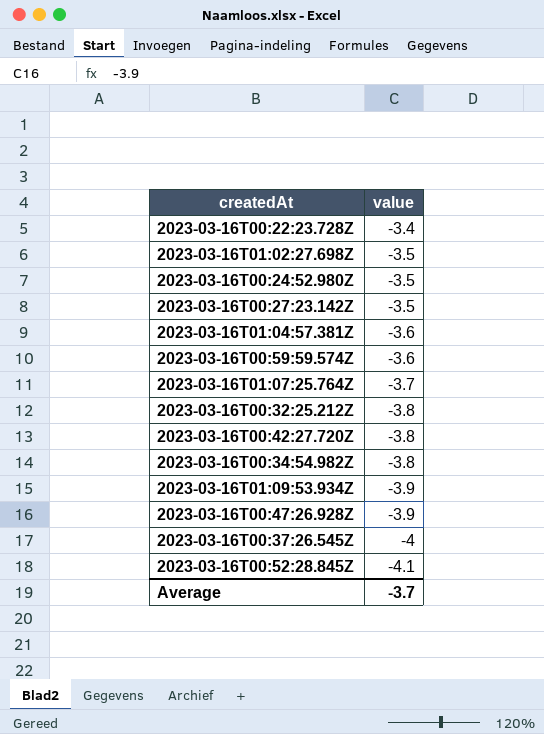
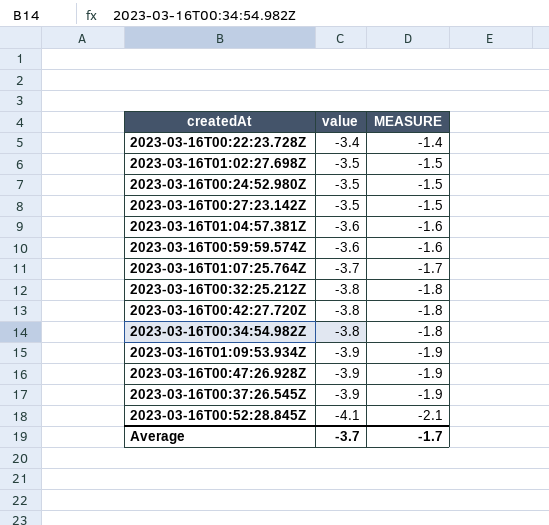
column MEASURE | formula: none -> [value] + 2
2023-03-16T00:37:26.545Z | value: -4 -> -3.9

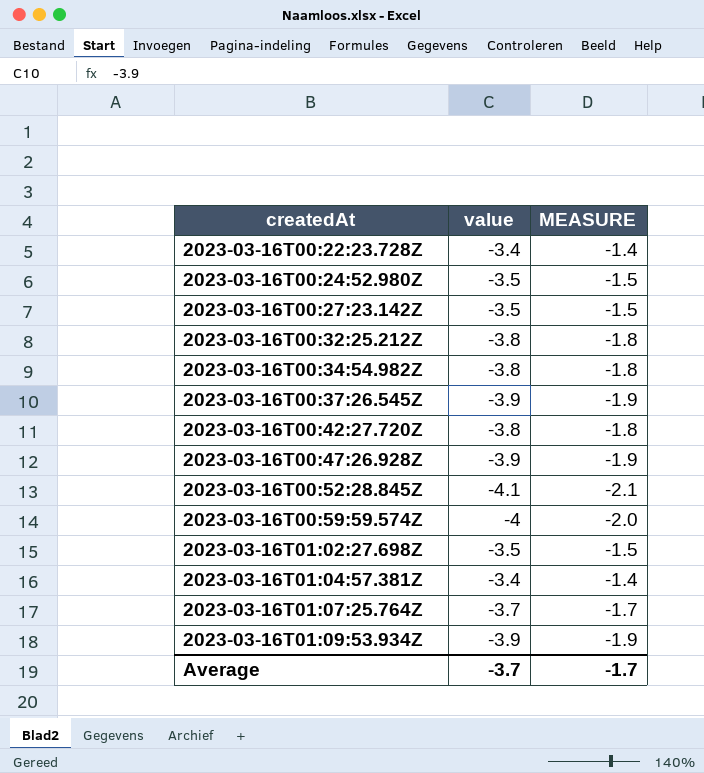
row order: value descending -> createdAt ascending
2023-03-16T00:59:59.574Z | value: -3.6 -> -4
2023-03-16T00:59:59.574Z | MEASURE: -1.6 -> -2.0
2023-03-16T01:04:57.381Z | value: -3.6 -> -3.4
2023-03-16T01:04:57.381Z | MEASURE: -1.6 -> -1.4

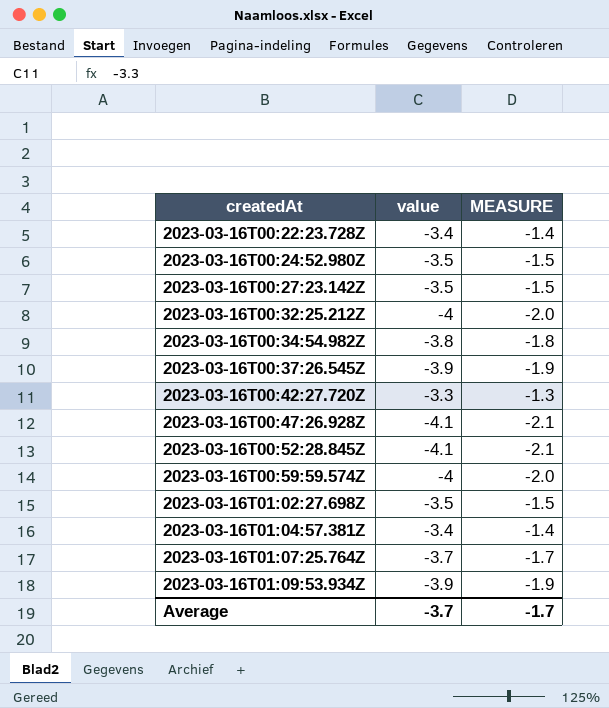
2023-03-16T00:32:25.212Z | value: -3.8 -> -4
2023-03-16T00:32:25.212Z | MEASURE: -1.8 -> -2.0
2023-03-16T00:42:27.720Z | value: -3.8 -> -3.3
2023-03-16T00:42:27.720Z | MEASURE: -1.8 -> -1.3
2023-03-16T00:47:26.928Z | value: -3.9 -> -4.1
2023-03-16T00:47:26.928Z | MEASURE: -1.9 -> -2.1

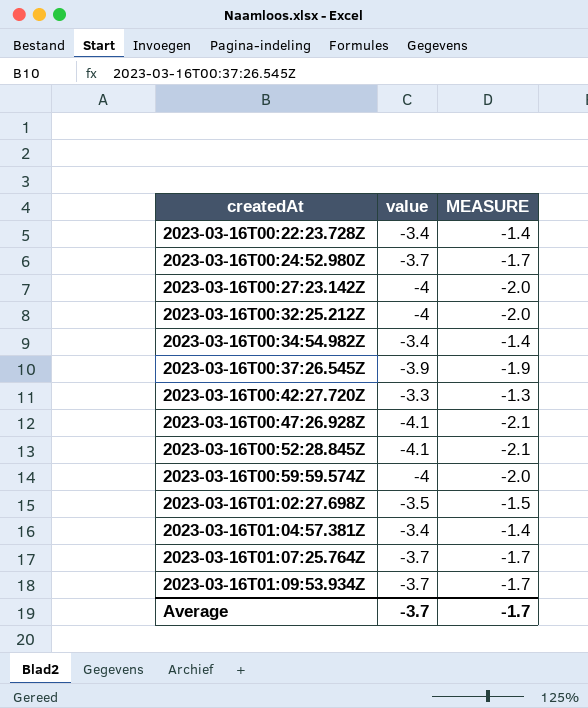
2023-03-16T00:24:52.980Z | value: -3.5 -> -3.7
2023-03-16T00:24:52.980Z | MEASURE: -1.5 -> -1.7
2023-03-16T00:27:23.142Z | value: -3.5 -> -4
2023-03-16T00:27:23.142Z | MEASURE: -1.5 -> -2.0
2023-03-16T00:34:54.982Z | value: -3.8 -> -3.4
2023-03-16T00:34:54.982Z | MEASURE: -1.8 -> -1.4
2023-03-16T01:09:53.934Z | value: -3.9 -> -3.7
2023-03-16T01:09:53.934Z | MEASURE: -1.9 -> -1.7

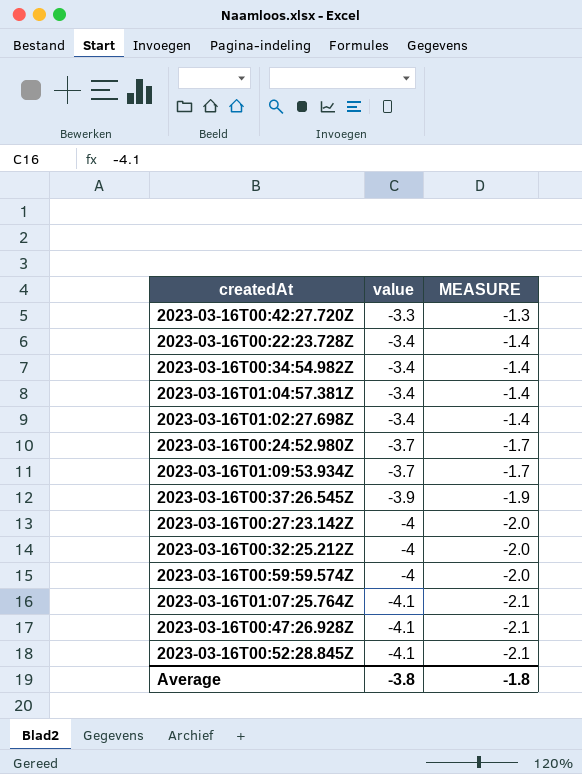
row order: createdAt ascending -> value descending
2023-03-16T01:02:27.698Z | value: -3.5 -> -3.4
2023-03-16T01:02:27.698Z | MEASURE: -1.5 -> -1.4
2023-03-16T01:07:25.764Z | value: -3.7 -> -4.1
2023-03-16T01:07:25.764Z | MEASURE: -1.7 -> -2.1
Average | value: -3.7 -> -3.8
Average | MEASURE: -1.7 -> -1.8

